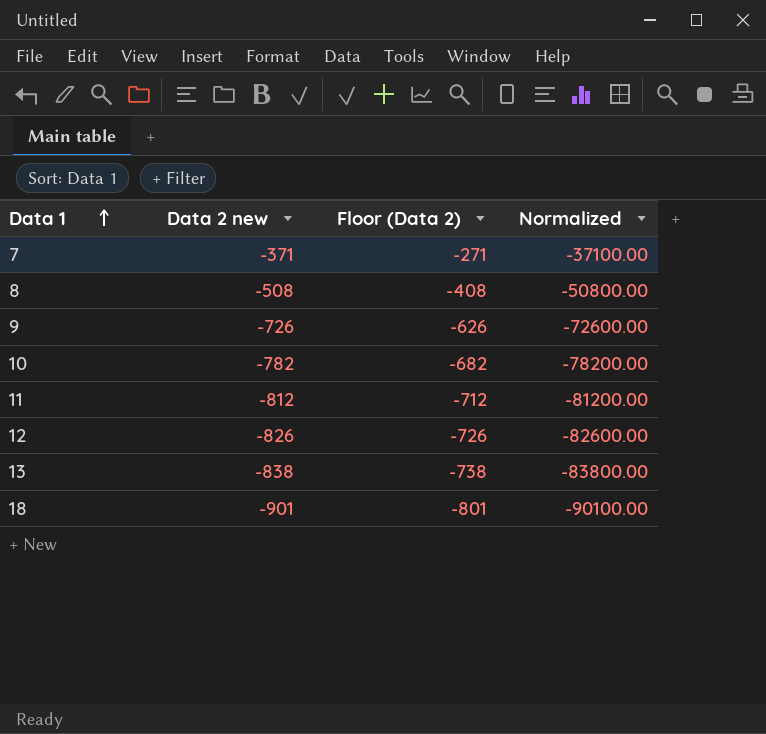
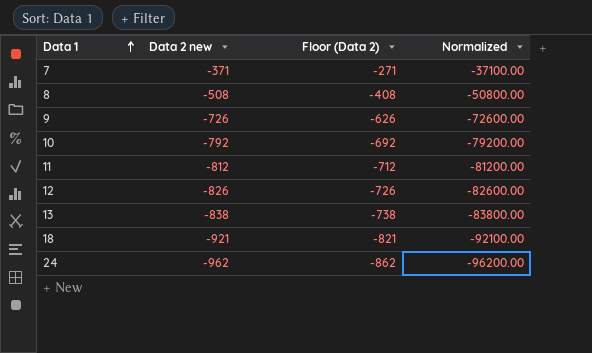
10 | Data 2 new: -782 -> -792
10 | Floor (Data 2): -682 -> -692
10 | Normalized: -78200.00 -> -79200.00
18 | Data 2 new: -901 -> -921
18 | Floor (Data 2): -801 -> -821
18 | Normalized: -90100.00 -> -92100.00
row 24: none -> -962 | -862 | -96200.00

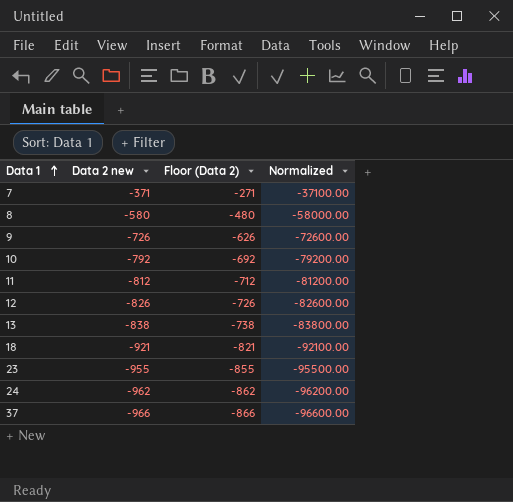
8 | Data 2 new: -508 -> -580
8 | Floor (Data 2): -408 -> -480
8 | Normalized: -50800.00 -> -58000.00
row 23: none -> -955 | -855 | -95500.00
row 37: none -> -966 | -866 | -96600.00

